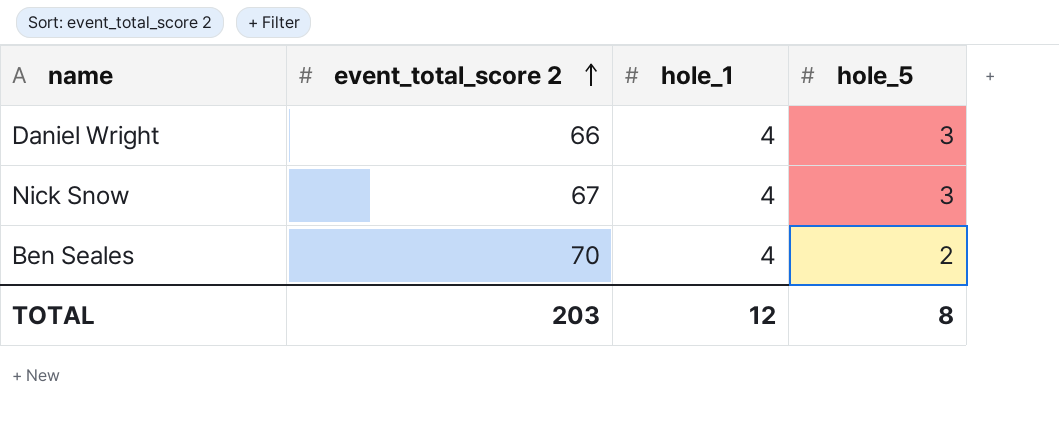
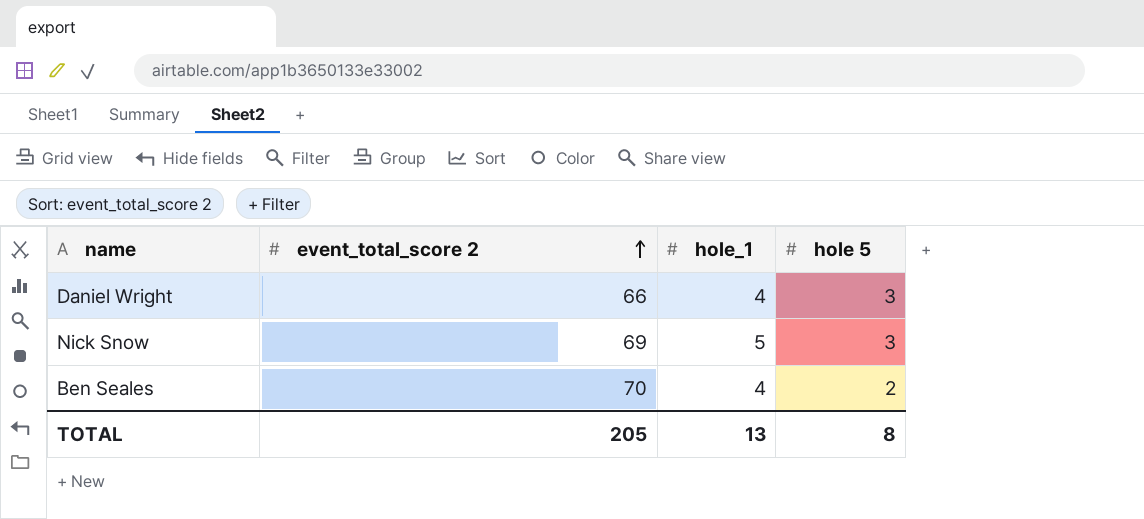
column name: hole_5 -> hole 5
Nick Snow | event_total_score 2: 67 -> 69
Nick Snow | hole_1: 4 -> 5
TOTAL | event_total_score 2: 203 -> 205
TOTAL | hole_1: 12 -> 13

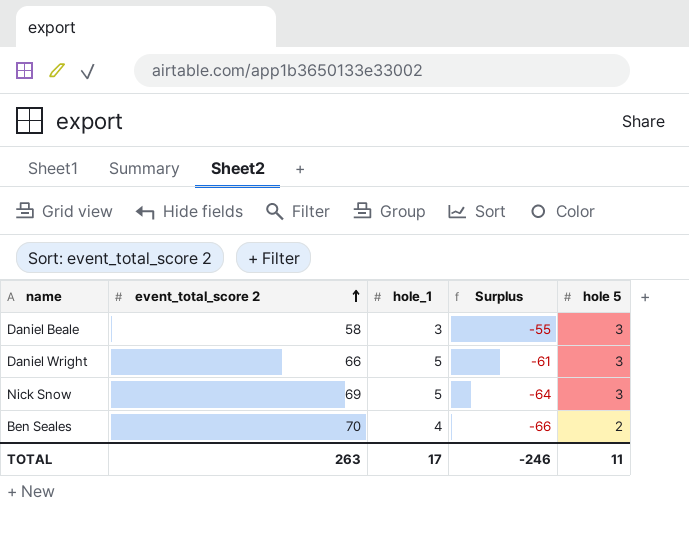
column Surplus | formula: none -> [hole_1] - [event_total_score 2]
row Daniel Beale: none -> 58 | 3 | -55 | 3
Daniel Wright | hole_1: 4 -> 5
TOTAL | event_total_score 2: 205 -> 263
TOTAL | hole_1: 13 -> 17
TOTAL | hole 5: 8 -> 11

